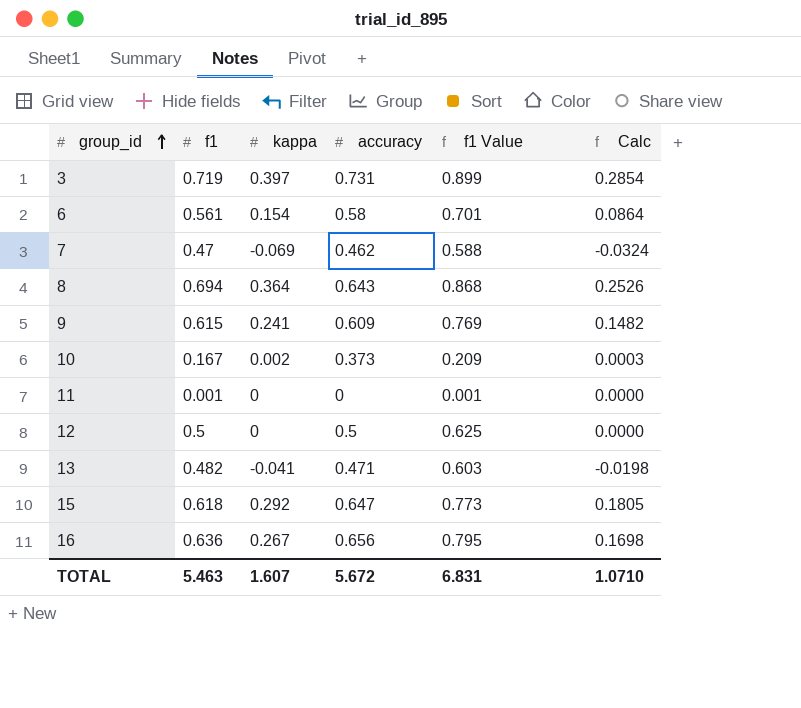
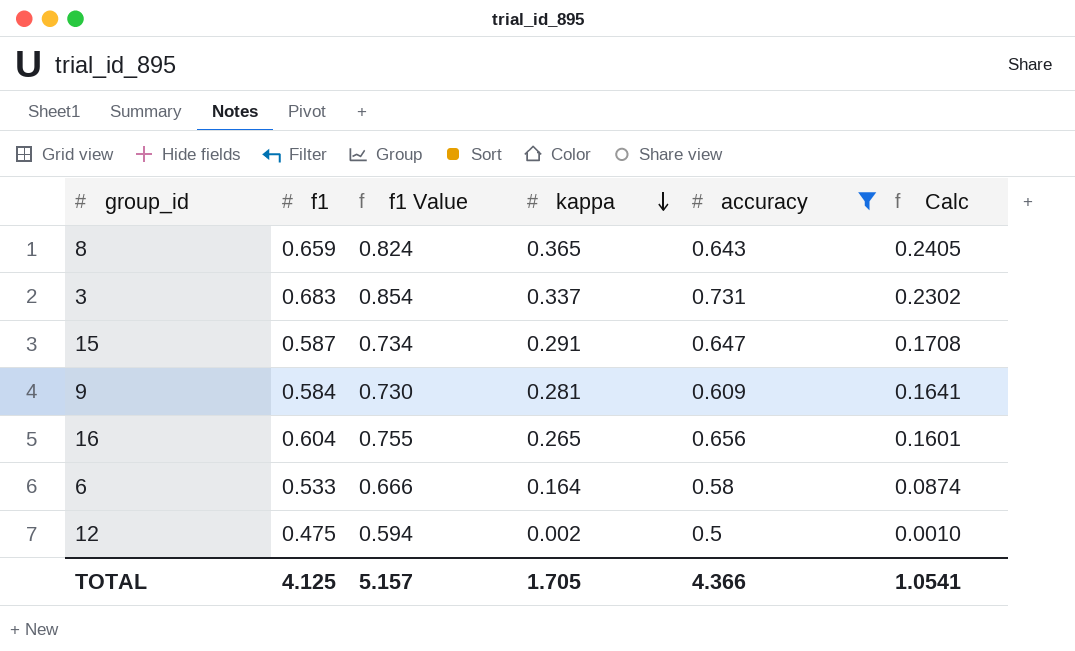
filter: none -> accuracy >= 0.5
row order: group_id ascending -> kappa descending
column f1 Value | position: 5 -> 3
8 | f1: 0.694 -> 0.659
8 | f1 Value: 0.868 -> 0.824
8 | kappa: 0.364 -> 0.365
8 | Calc: 0.2526 -> 0.2405
3 | f1: 0.719 -> 0.683
3 | f1 Value: 0.899 -> 0.854
3 | kappa: 0.397 -> 0.337
3 | Calc: 0.2854 -> 0.2302
15 | f1: 0.618 -> 0.587
15 | f1 Value: 0.773 -> 0.734
15 | kappa: 0.292 -> 0.291
15 | Calc: 0.1805 -> 0.1708
9 | f1: 0.615 -> 0.584
9 | f1 Value: 0.769 -> 0.730
9 | kappa: 0.241 -> 0.281
9 | Calc: 0.1482 -> 0.1641
16 | f1: 0.636 -> 0.604
16 | f1 Value: 0.795 -> 0.755
16 | kappa: 0.267 -> 0.265
16 | Calc: 0.1698 -> 0.1601
6 | f1: 0.561 -> 0.533
6 | f1 Value: 0.701 -> 0.666
6 | kappa: 0.154 -> 0.164
6 | Calc: 0.0864 -> 0.0874
12 | f1: 0.5 -> 0.475
12 | f1 Value: 0.625 -> 0.594
12 | kappa: 0 -> 0.002
12 | Calc: 0.0000 -> 0.0010
TOTAL | f1: 5.463 -> 4.125
TOTAL | f1 Value: 6.831 -> 5.157
TOTAL | kappa: 1.607 -> 1.705
TOTAL | accuracy: 5.672 -> 4.366
TOTAL | Calc: 1.0710 -> 1.0541

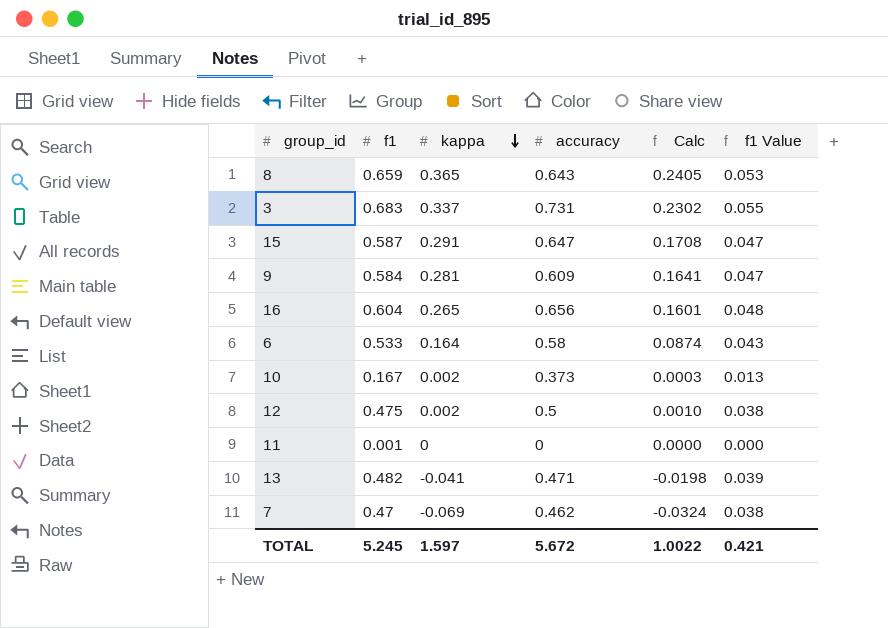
filter: accuracy >= 0.5 -> none
column f1 Value | formula: [f1] * 1.25 -> [f1] * 0.08
column f1 Value | position: 3 -> 6
TOTAL | f1: 4.125 -> 5.245
TOTAL | kappa: 1.705 -> 1.597
TOTAL | accuracy: 4.366 -> 5.672
TOTAL | Calc: 1.0541 -> 1.0022
TOTAL | f1 Value: 5.157 -> 0.421

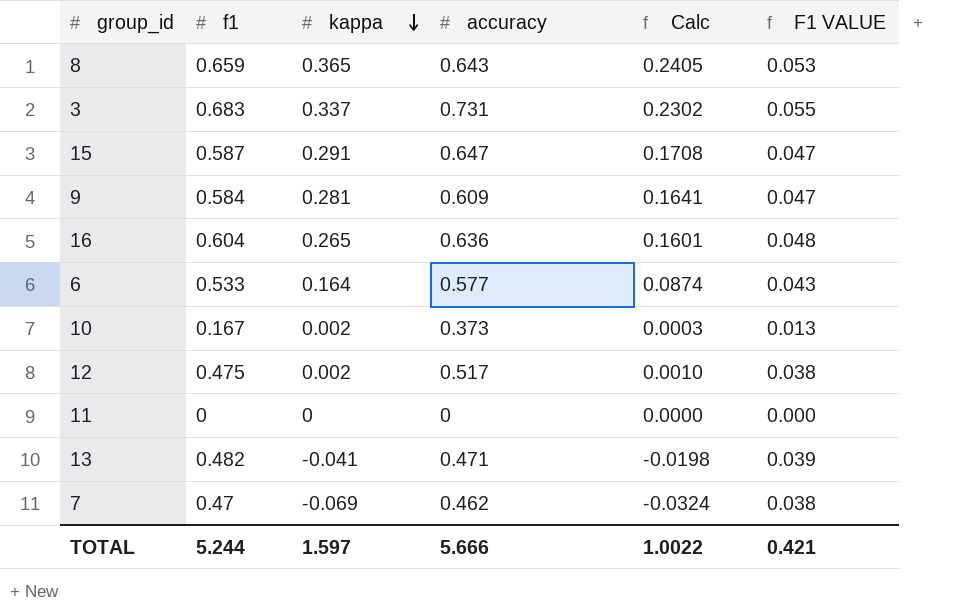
column name: f1 Value -> F1 VALUE
16 | accuracy: 0.656 -> 0.636
6 | accuracy: 0.58 -> 0.577
12 | accuracy: 0.5 -> 0.517
11 | f1: 0.001 -> 0
TOTAL | f1: 5.245 -> 5.244
TOTAL | accuracy: 5.672 -> 5.666

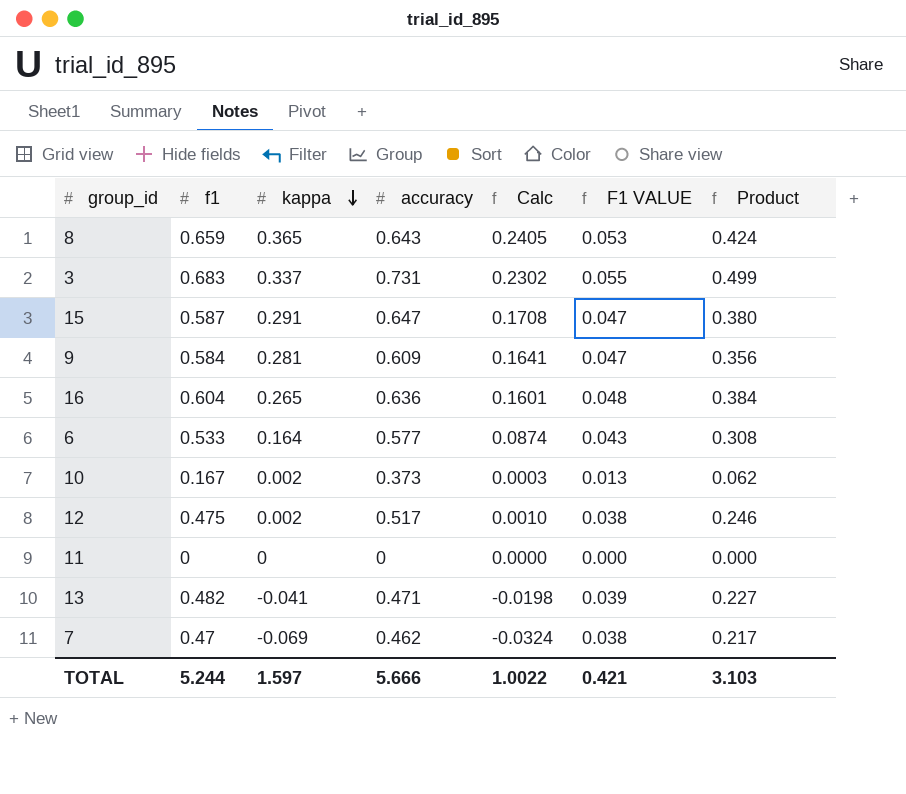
column Product | formula: none -> [f1] * [accuracy]

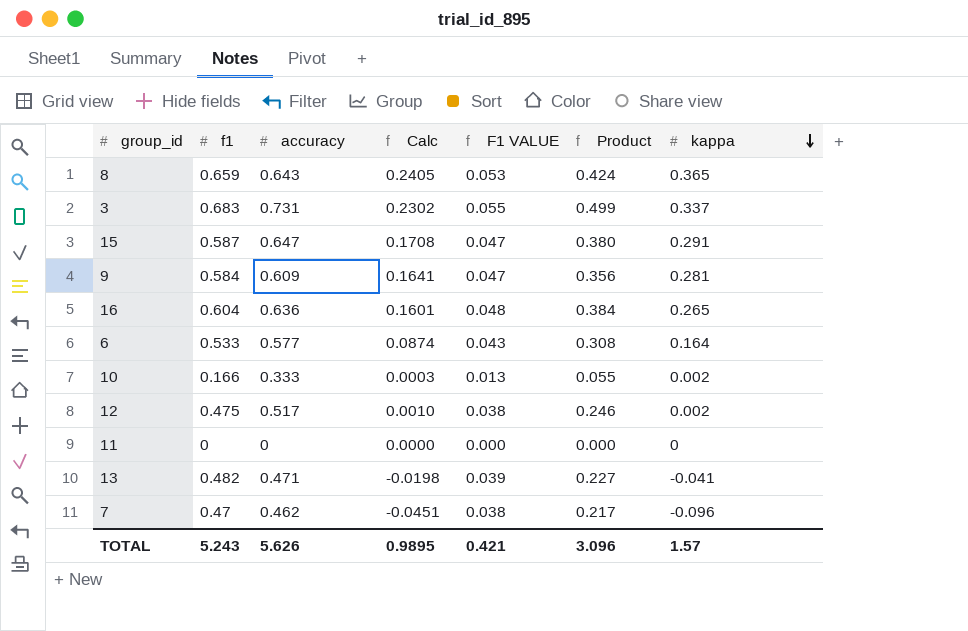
column kappa | position: 3 -> 7
10 | f1: 0.167 -> 0.166
10 | accuracy: 0.373 -> 0.333
10 | Product: 0.062 -> 0.055
7 | Calc: -0.0324 -> -0.0451
7 | kappa: -0.069 -> -0.096
TOTAL | f1: 5.244 -> 5.243
TOTAL | accuracy: 5.666 -> 5.626
TOTAL | Calc: 1.0022 -> 0.9895
TOTAL | Product: 3.103 -> 3.096
TOTAL | kappa: 1.597 -> 1.57

